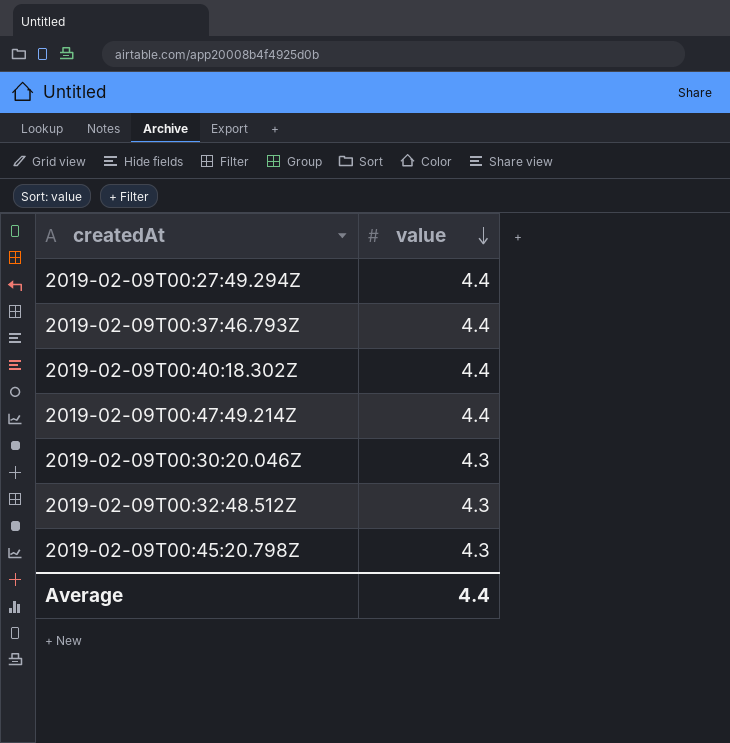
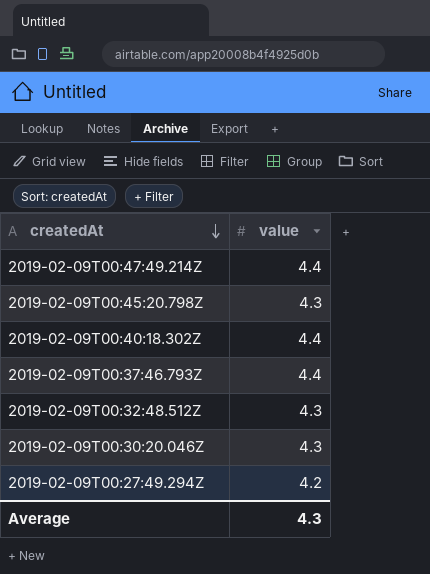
row order: value descending -> createdAt descending
2019-02-09T00:27:49.294Z | value: 4.4 -> 4.2
Average | value: 4.4 -> 4.3

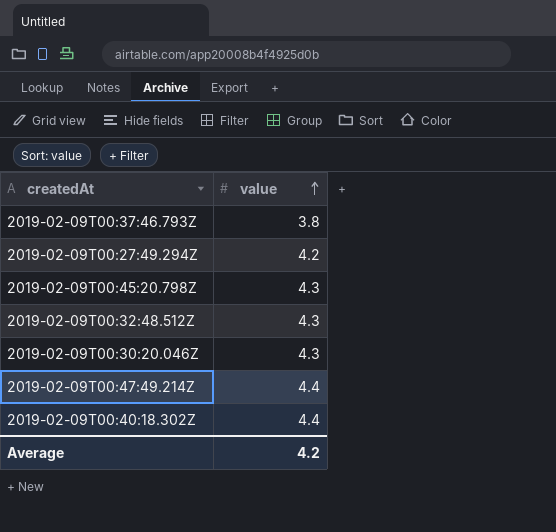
row order: createdAt descending -> value ascending
2019-02-09T00:37:46.793Z | value: 4.4 -> 3.8
Average | value: 4.3 -> 4.2

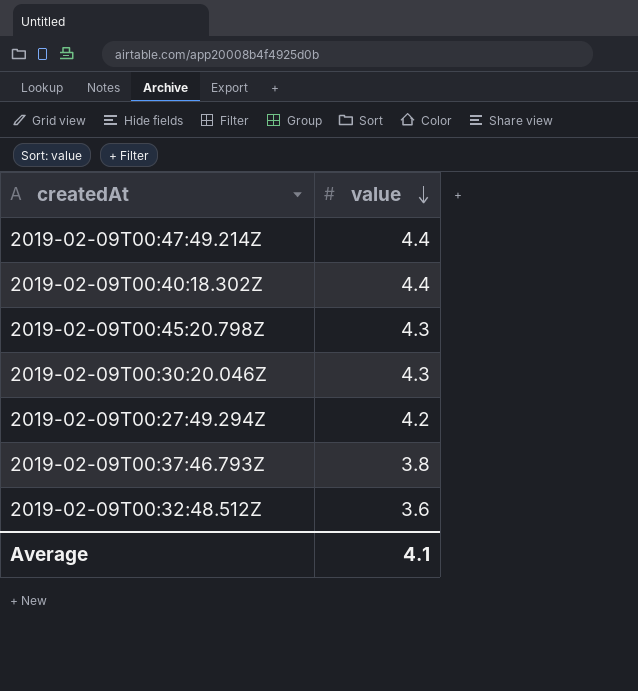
row order: value ascending -> value descending
2019-02-09T00:32:48.512Z | value: 4.3 -> 3.6
Average | value: 4.2 -> 4.1

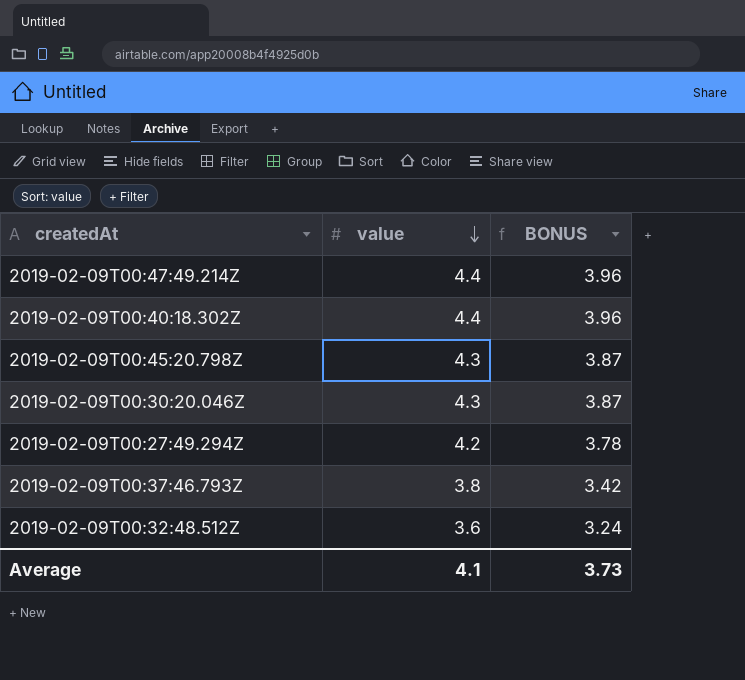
column BONUS | formula: none -> [value] * 0.9

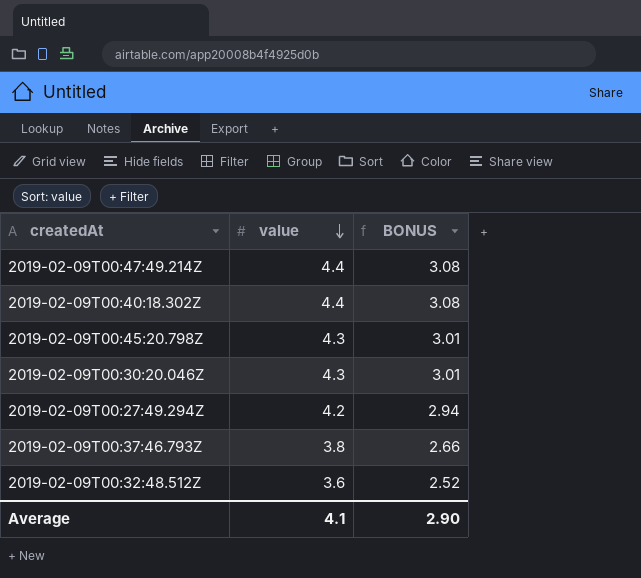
column BONUS | formula: [value] * 0.9 -> [value] * 0.7
Average | BONUS: 3.73 -> 2.90

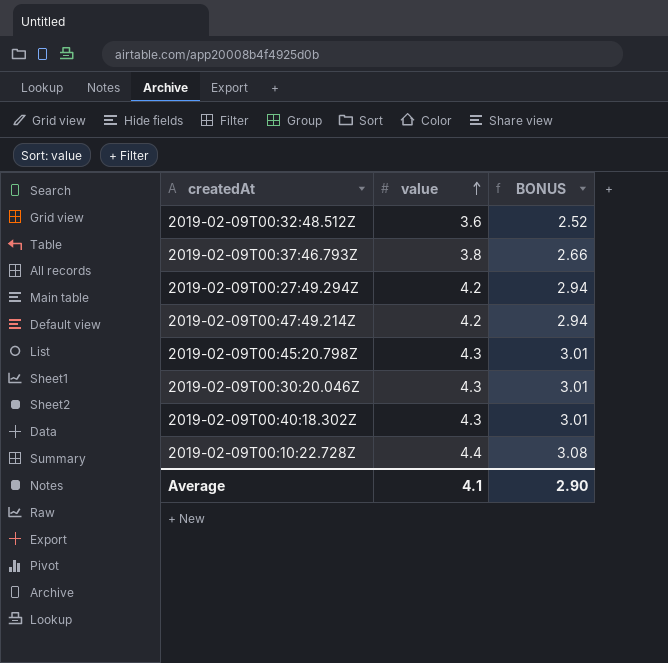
row order: value descending -> value ascending
2019-02-09T00:47:49.214Z | value: 4.4 -> 4.2
2019-02-09T00:47:49.214Z | BONUS: 3.08 -> 2.94
2019-02-09T00:40:18.302Z | value: 4.4 -> 4.3
2019-02-09T00:40:18.302Z | BONUS: 3.08 -> 3.01
row 2019-02-09T00:10:22.728Z: none -> 4.4 | 3.08

